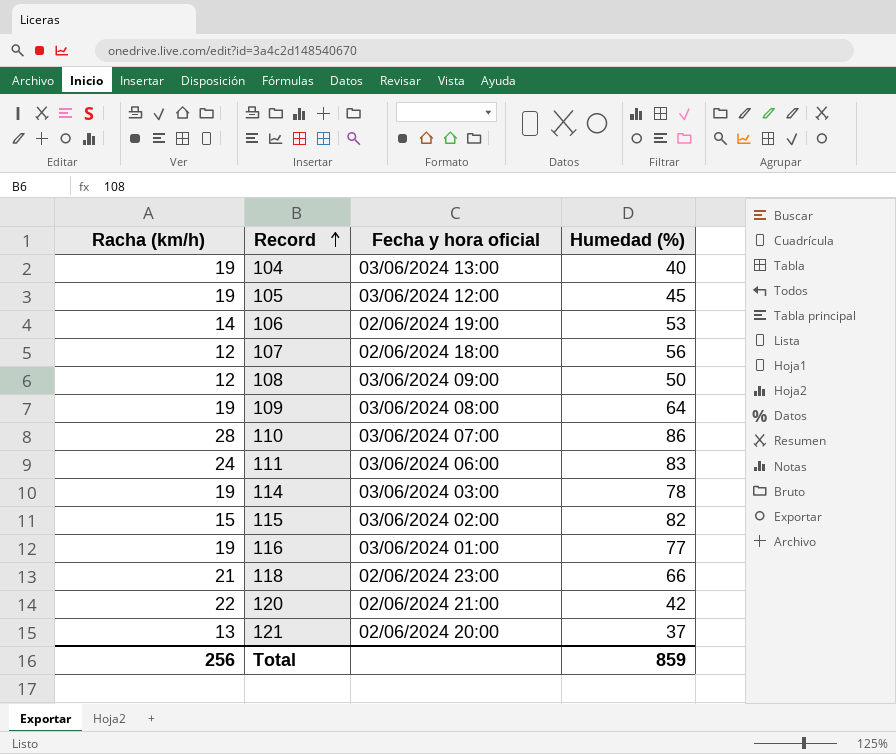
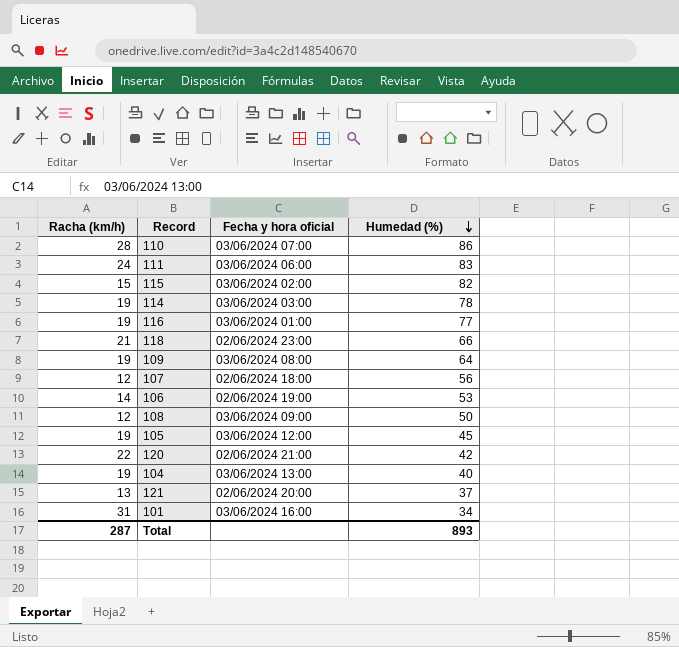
row order: Record ascending -> Humedad (%) descending
row 101: none -> 31 | 03/06/2024 16:00 | 34
Total | Racha (km/h): 256 -> 287
Total | Humedad (%): 859 -> 893

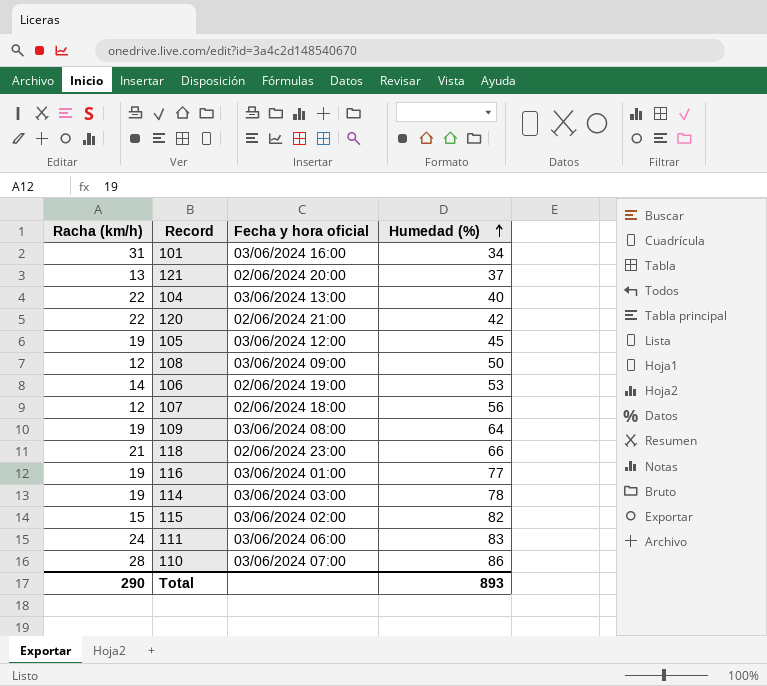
row order: Humedad (%) descending -> Humedad (%) ascending
104 | Racha (km/h): 19 -> 22
Total | Racha (km/h): 287 -> 290

